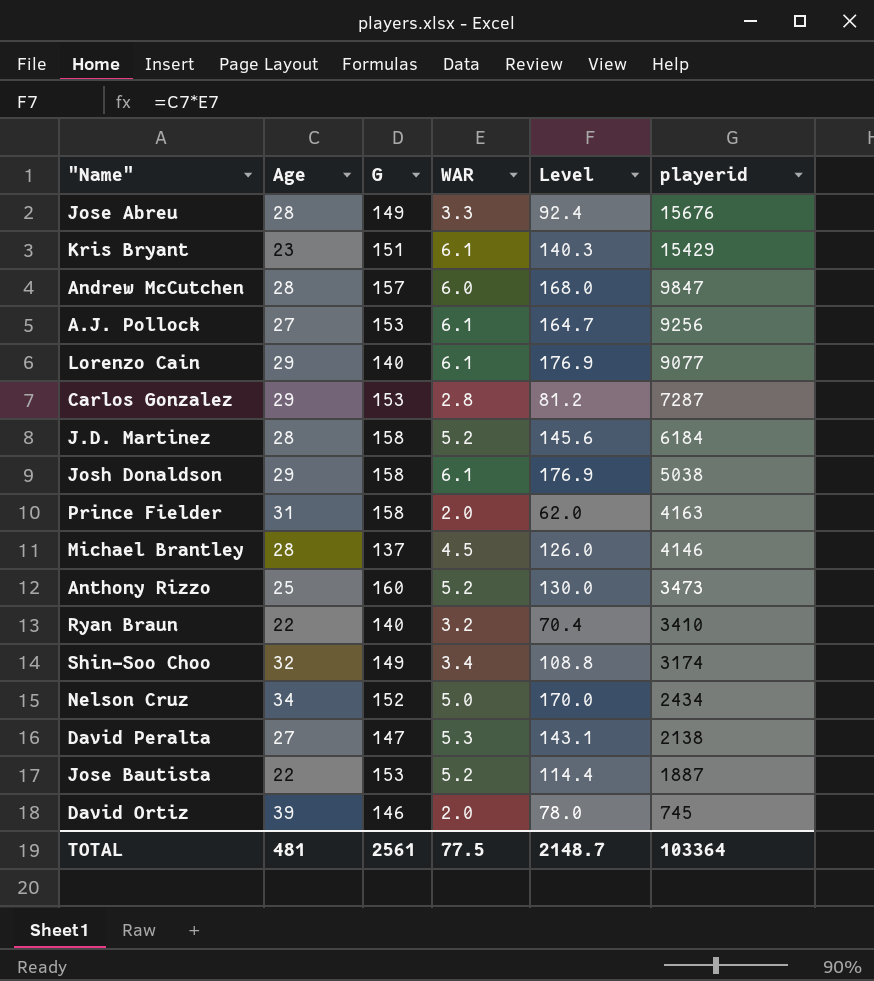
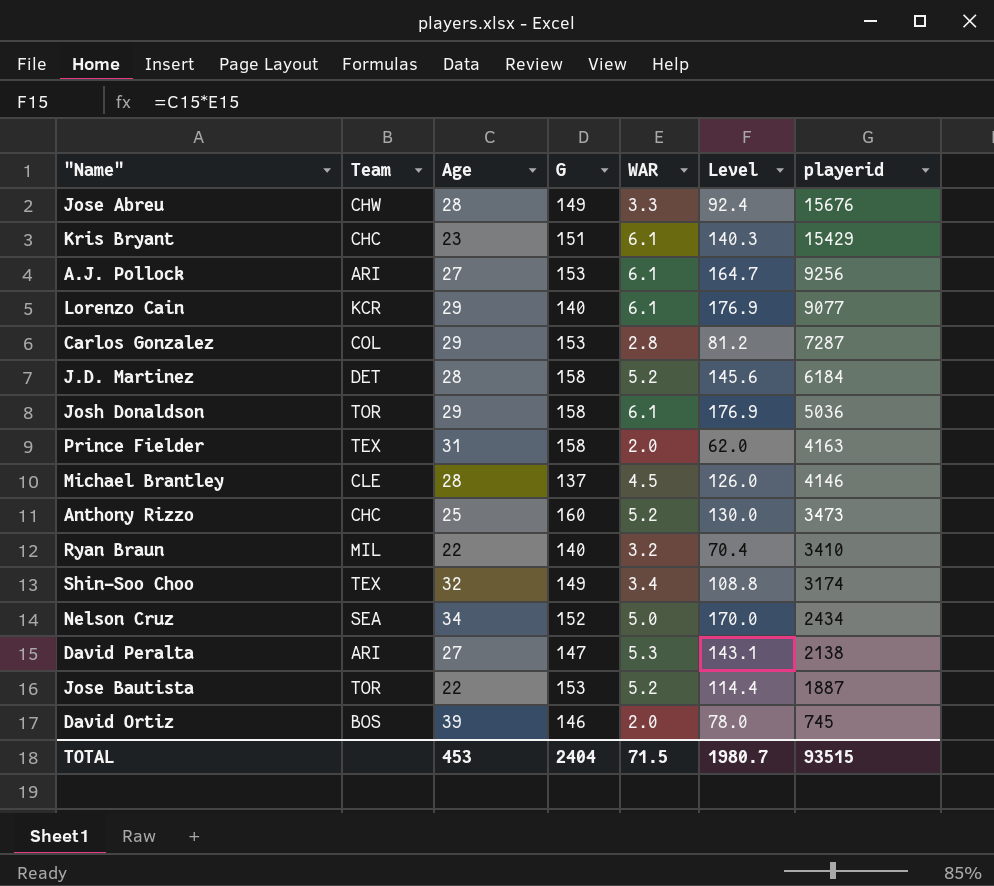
column Team | position: none -> 2
row Andrew McCutchen: 28 | 157 | 6.0 | 168.0 | 9847 -> none
Josh Donaldson | playerid: 5038 -> 5036
TOTAL | Age: 481 -> 453
TOTAL | G: 2561 -> 2404
TOTAL | WAR: 77.5 -> 71.5
TOTAL | Level: 2148.7 -> 1980.7
TOTAL | playerid: 103364 -> 93515

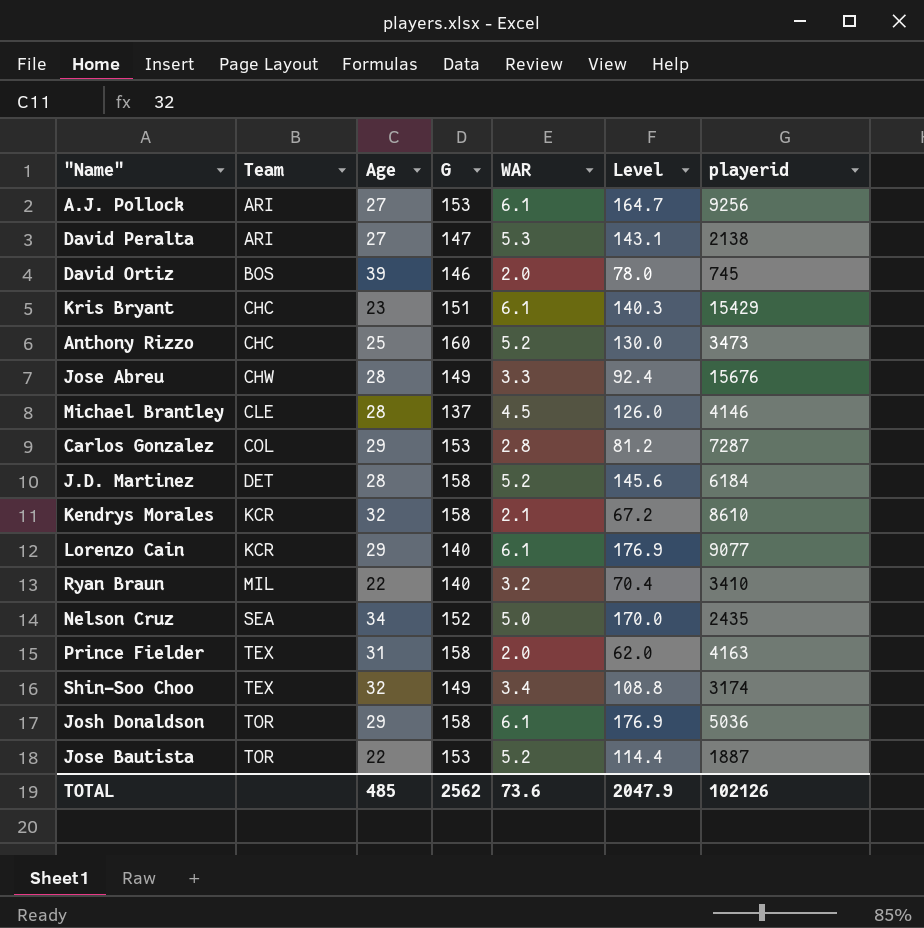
row order: playerid descending -> Team ascending
row Kendrys Morales: none -> KCR | 32 | 158 | 2.1 | 67.2 | 8610
Nelson Cruz | playerid: 2434 -> 2435
TOTAL | Age: 453 -> 485
TOTAL | G: 2404 -> 2562
TOTAL | WAR: 71.5 -> 73.6
TOTAL | Level: 1980.7 -> 2047.9
TOTAL | playerid: 93515 -> 102126

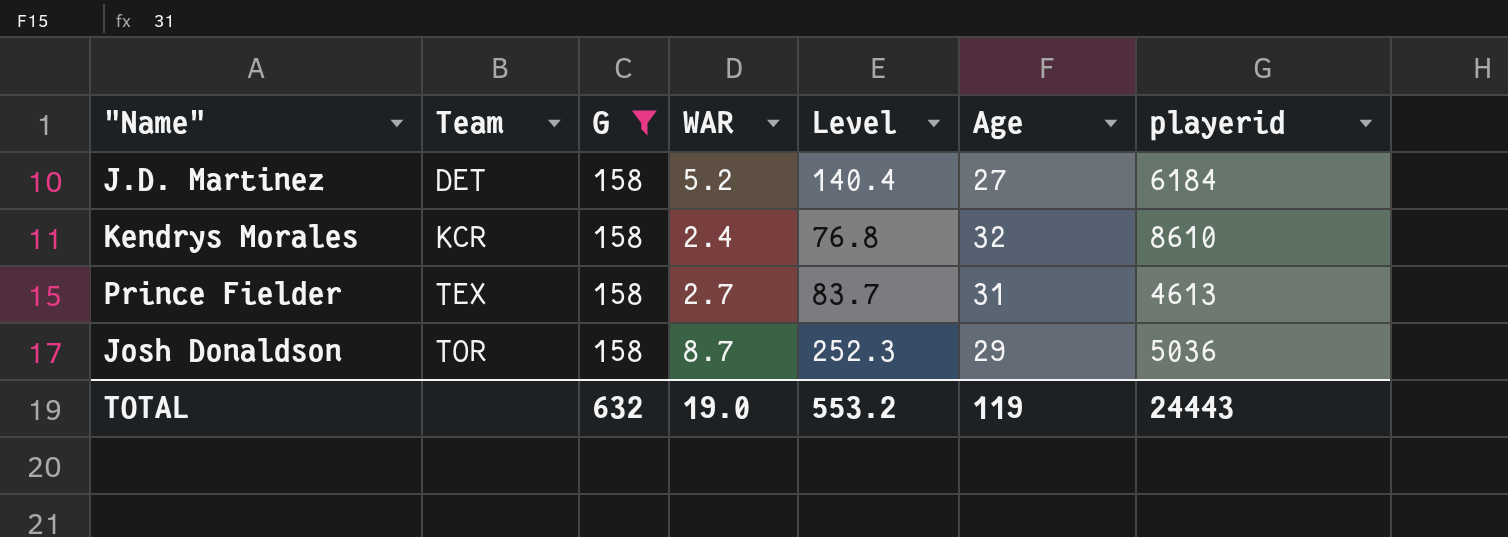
filter: none -> G = 158
column Age | position: 3 -> 6
J.D. Martinez | Level: 145.6 -> 140.4
J.D. Martinez | Age: 28 -> 27
Kendrys Morales | WAR: 2.1 -> 2.4
Kendrys Morales | Level: 67.2 -> 76.8
Prince Fielder | WAR: 2.0 -> 2.7
Prince Fielder | Level: 62.0 -> 83.7
Prince Fielder | playerid: 4163 -> 4613
Josh Donaldson | WAR: 6.1 -> 8.7
Josh Donaldson | Level: 176.9 -> 252.3
TOTAL | G: 2562 -> 632
TOTAL | WAR: 73.6 -> 19.0
TOTAL | Level: 2047.9 -> 553.2
TOTAL | Age: 485 -> 119
TOTAL | playerid: 102126 -> 24443

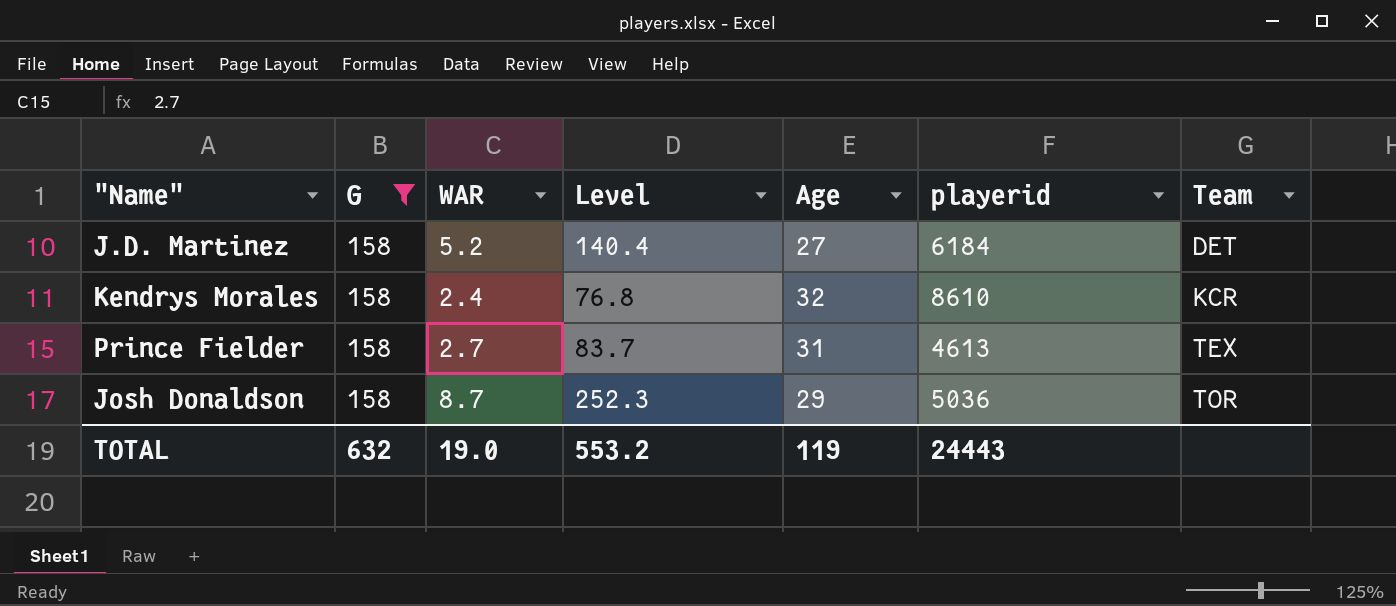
column Team | position: 2 -> 7

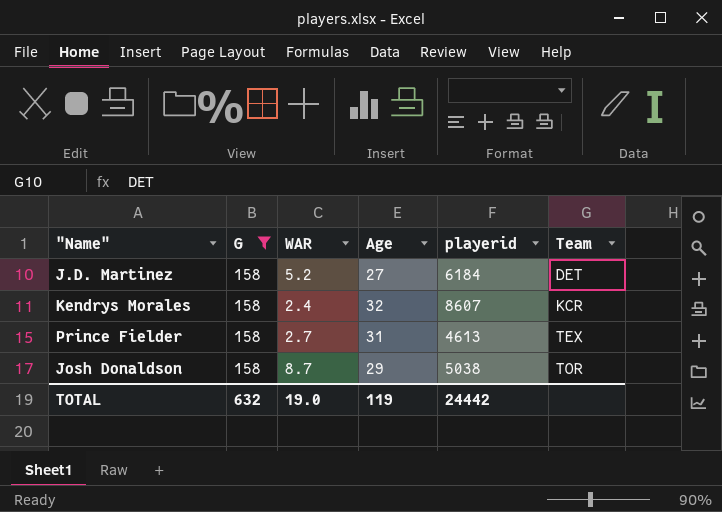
column Level | formula: [WAR] * [Age] -> none
Kendrys Morales | playerid: 8610 -> 8607
Josh Donaldson | playerid: 5036 -> 5038
TOTAL | playerid: 24443 -> 24442

